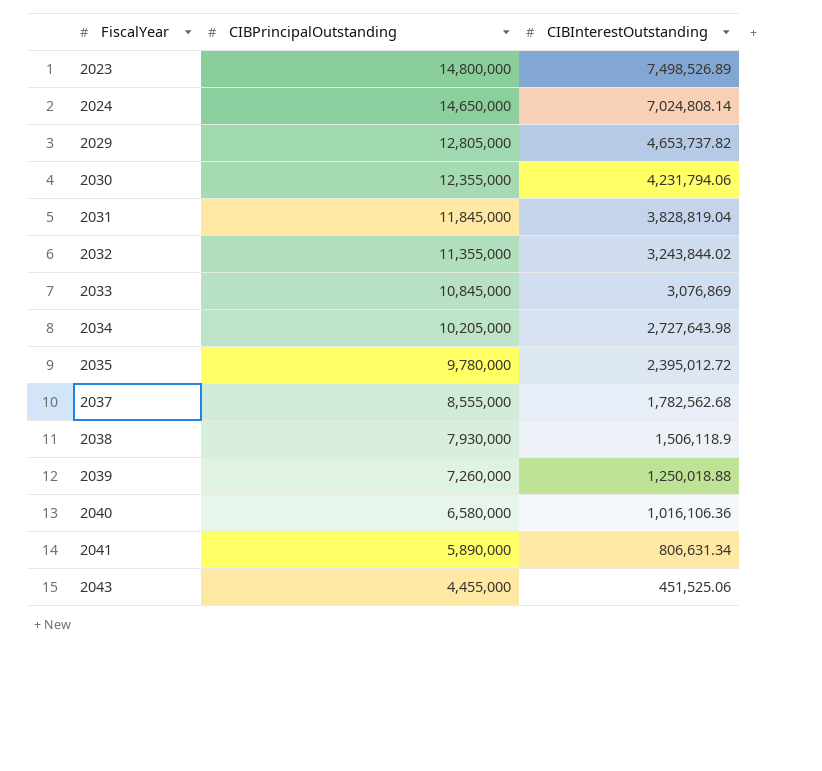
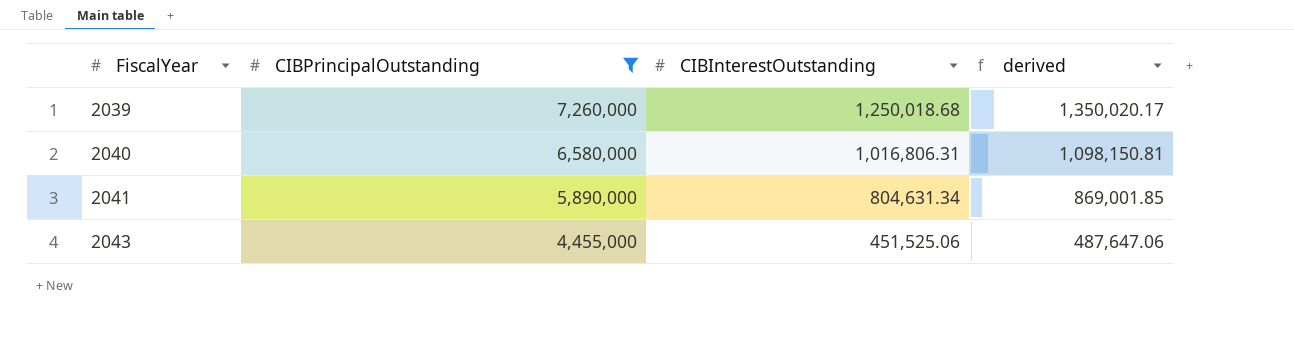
filter: none -> CIBPrincipalOutstanding <= 7,260,000
column derived | formula: none -> [CIBInterestOutstanding] * 1.08
2039 | CIBInterestOutstanding: 1,250,018.88 -> 1,250,018.68
2040 | CIBInterestOutstanding: 1,016,106.36 -> 1,016,806.31
2041 | CIBInterestOutstanding: 806,631.34 -> 804,631.34

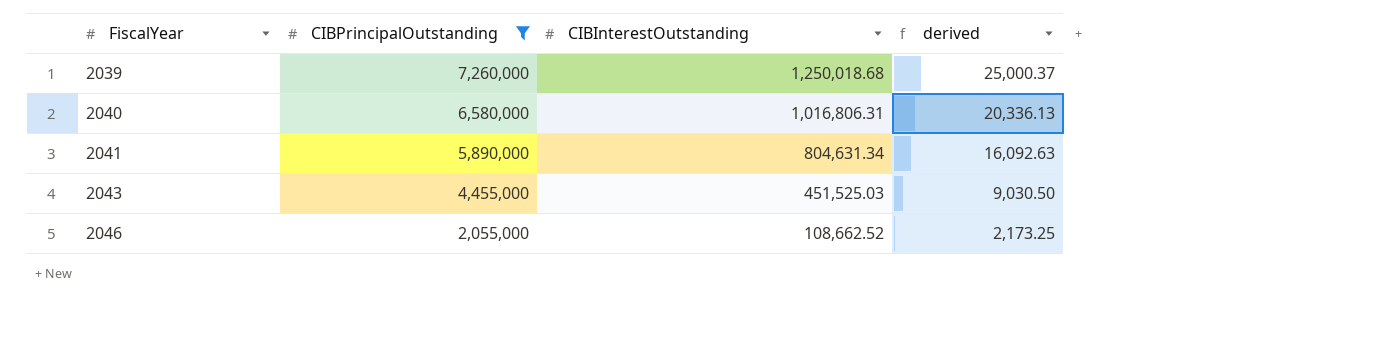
column derived | formula: [CIBInterestOutstanding] * 1.08 -> [CIBInterestOutstanding] * 0.02
2043 | CIBInterestOutstanding: 451,525.06 -> 451,525.03
row 2046: none -> 2,055,000 | 108,662.52 | 2,173.25

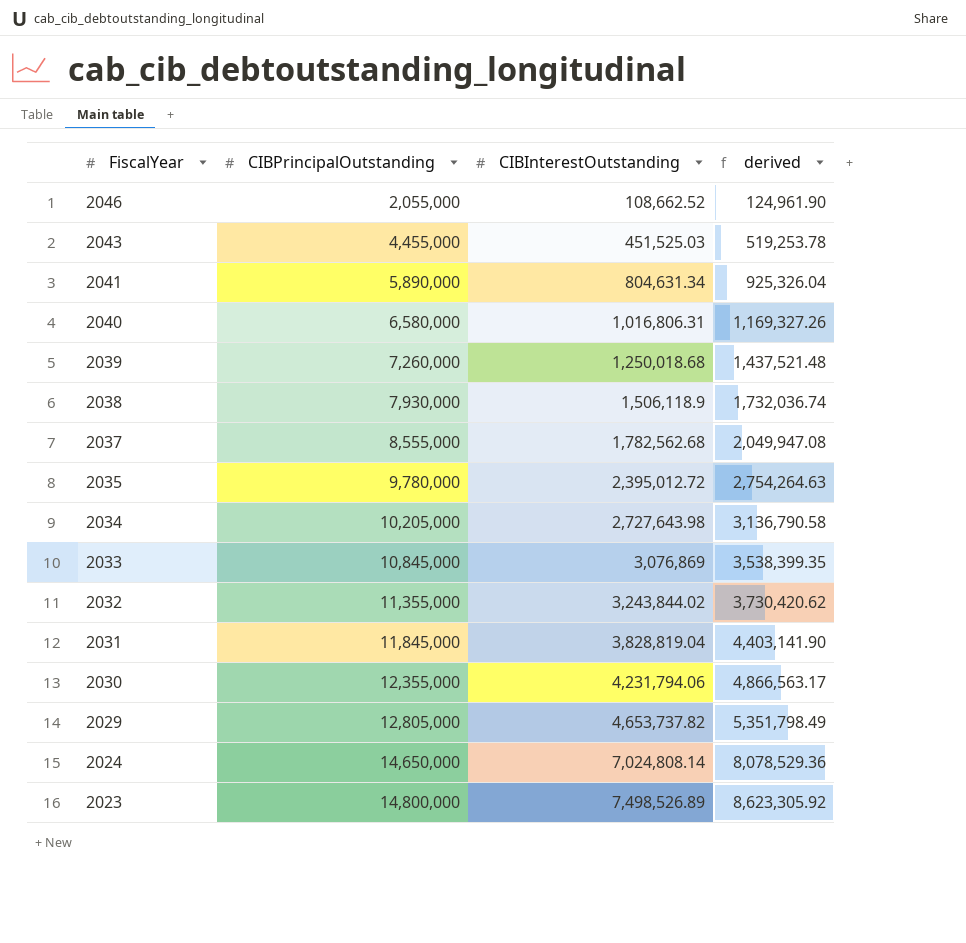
filter: CIBPrincipalOutstanding <= 7,260,000 -> none
row order: FiscalYear ascending -> FiscalYear descending
column derived | formula: [CIBInterestOutstanding] * 0.02 -> [CIBInterestOutstanding] * 1.15

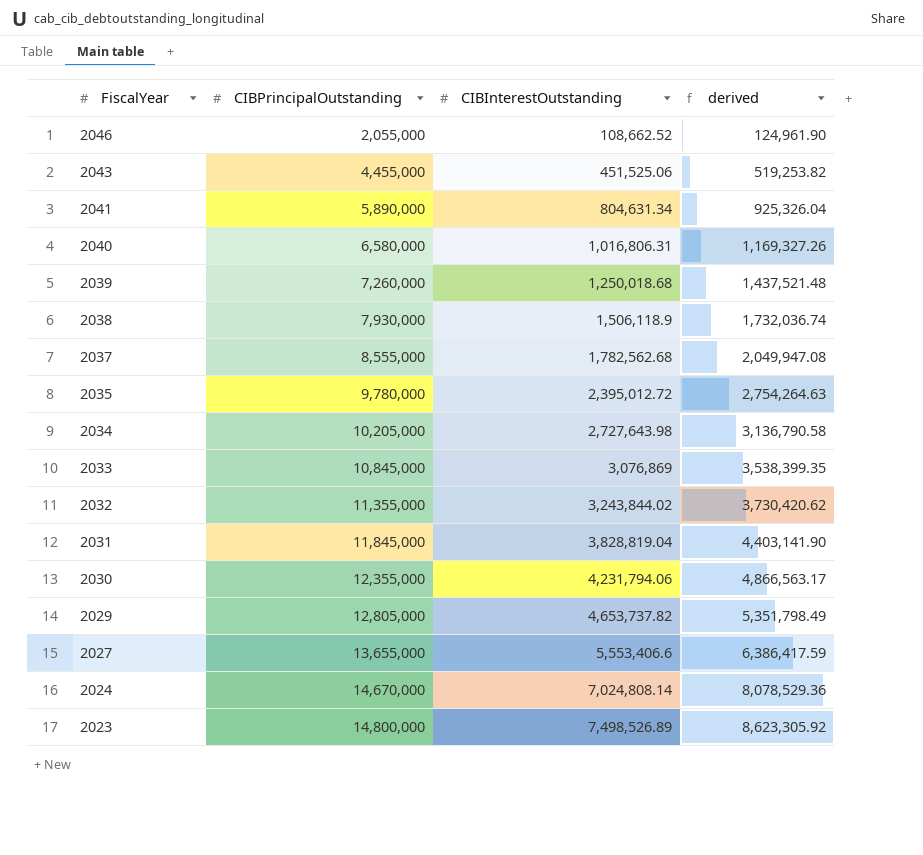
2043 | CIBInterestOutstanding: 451,525.03 -> 451,525.06
2043 | derived: 519,253.78 -> 519,253.82
row 2027: none -> 13,655,000 | 5,553,406.6 | 6,386,417.59
2024 | CIBPrincipalOutstanding: 14,650,000 -> 14,670,000

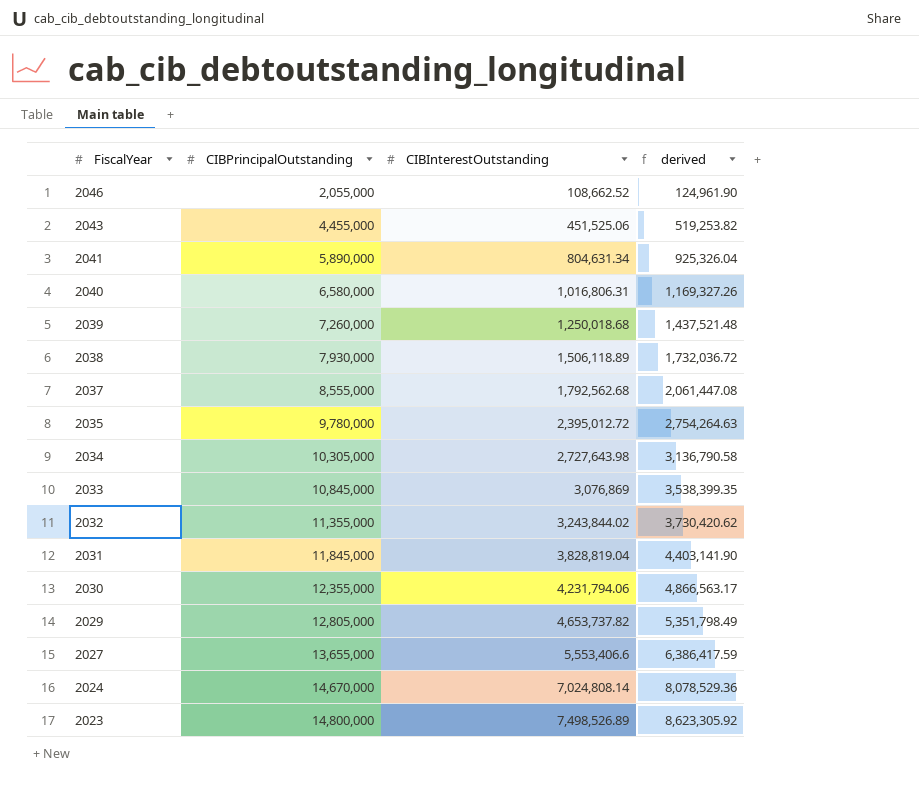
2038 | CIBInterestOutstanding: 1,506,118.9 -> 1,506,118.89
2038 | derived: 1,732,036.74 -> 1,732,036.72
2037 | CIBInterestOutstanding: 1,782,562.68 -> 1,792,562.68
2037 | derived: 2,049,947.08 -> 2,061,447.08
2034 | CIBPrincipalOutstanding: 10,205,000 -> 10,305,000

